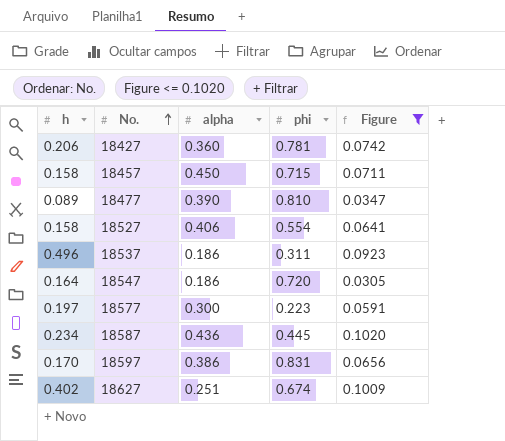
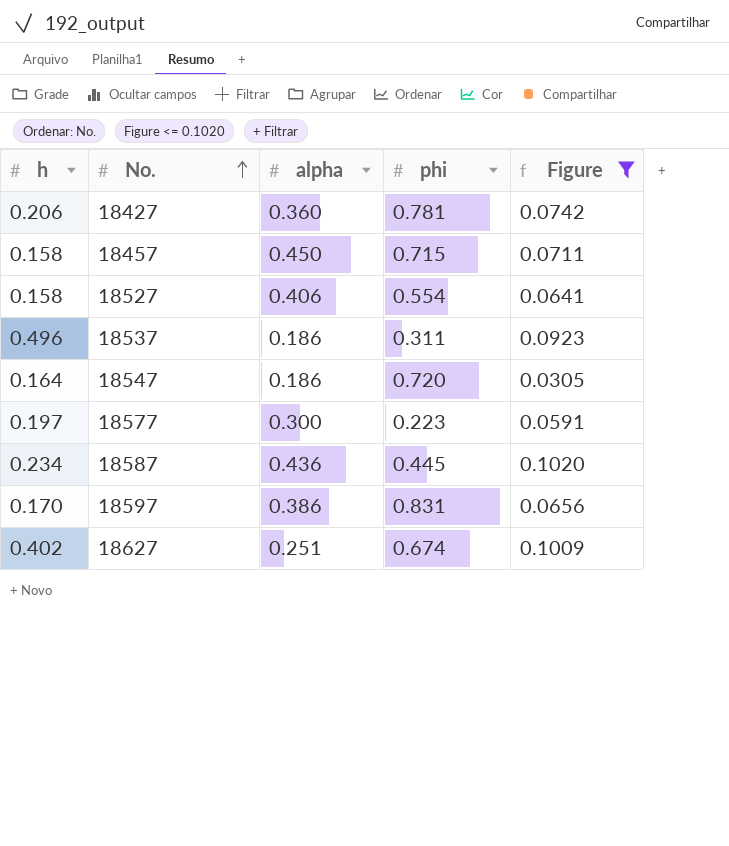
row 18477: 0.089 | 0.390 | 0.810 | 0.0347 -> none

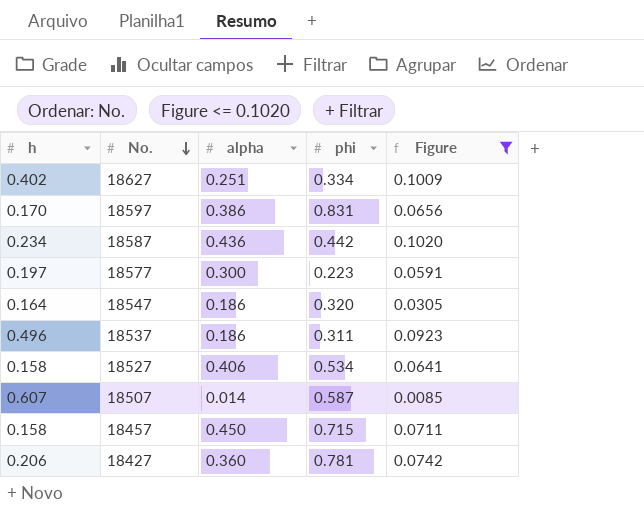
row order: No. ascending -> No. descending
18627 | phi: 0.674 -> 0.334
18587 | phi: 0.445 -> 0.442
18547 | phi: 0.720 -> 0.320
18527 | phi: 0.554 -> 0.534
row 18507: none -> 0.607 | 0.014 | 0.587 | 0.0085

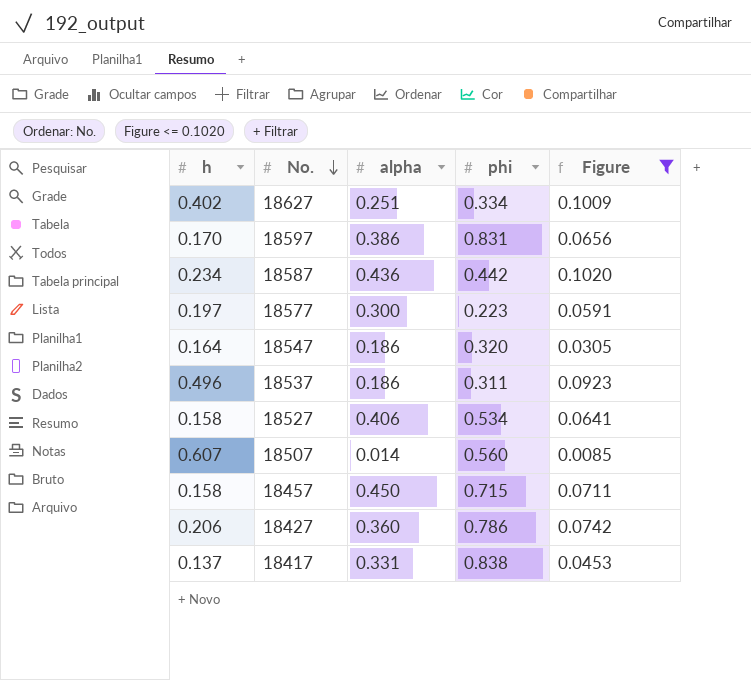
18507 | phi: 0.587 -> 0.560
18427 | phi: 0.781 -> 0.786
row 18417: none -> 0.137 | 0.331 | 0.838 | 0.0453

